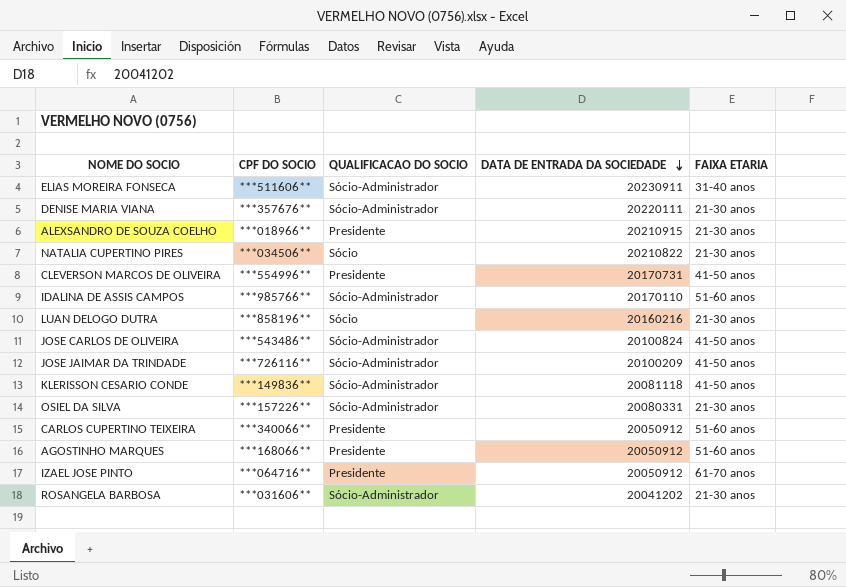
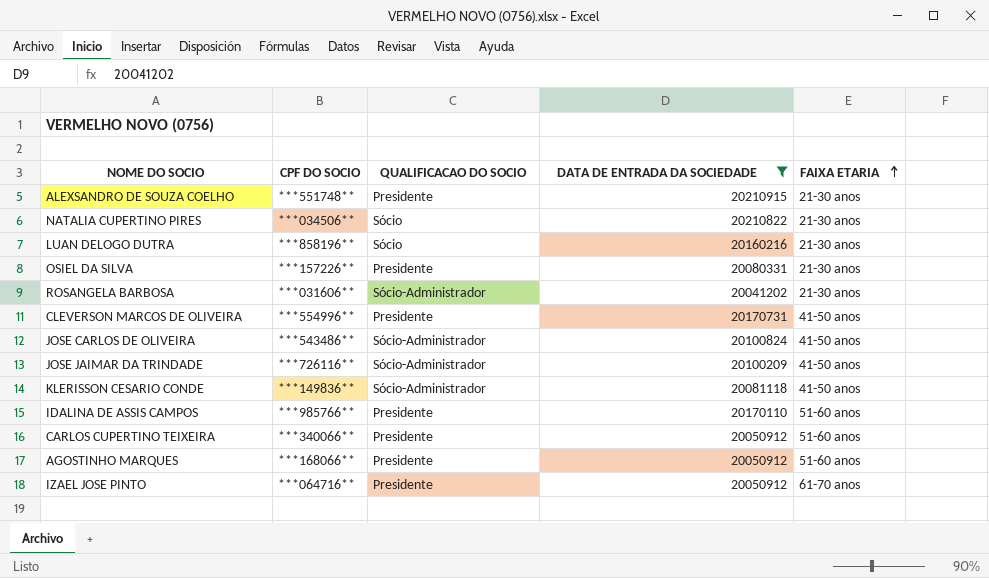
filter: none -> DATA DE ENTRADA DA SOCIEDADE <= 20210915
row order: DATA DE ENTRADA DA SOCIEDADE descending -> FAIXA ETARIA ascending
ALEXSANDRO DE SOUZA COELHO | CPF DO SOCIO: ***018966** -> ***551748**
OSIEL DA SILVA | QUALIFICACAO DO SOCIO: Sócio-Administrador -> Presidente
IDALINA DE ASSIS CAMPOS | QUALIFICACAO DO SOCIO: Sócio-Administrador -> Presidente

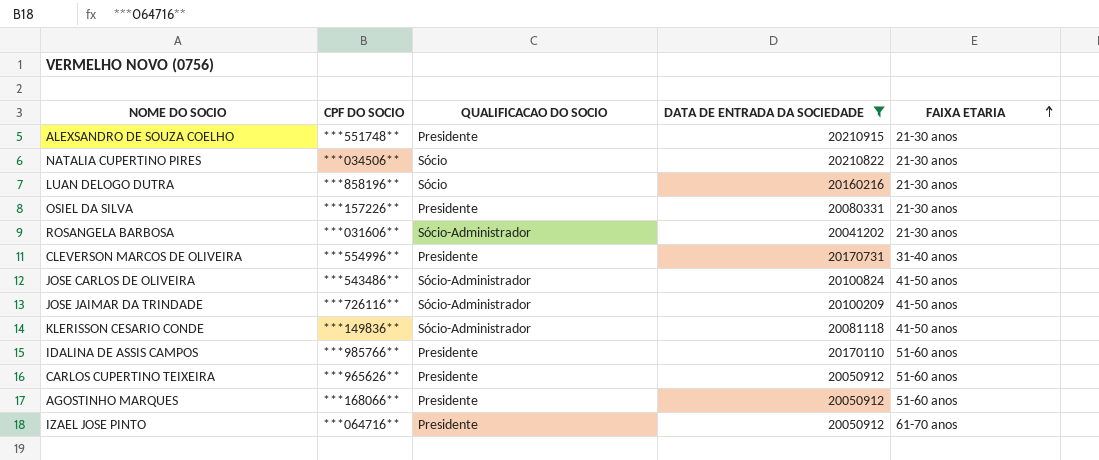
CLEVERSON MARCOS DE OLIVEIRA | FAIXA ETARIA: 41-50 anos -> 31-40 anos
CARLOS CUPERTINO TEIXEIRA | CPF DO SOCIO: ***340066** -> ***965626**

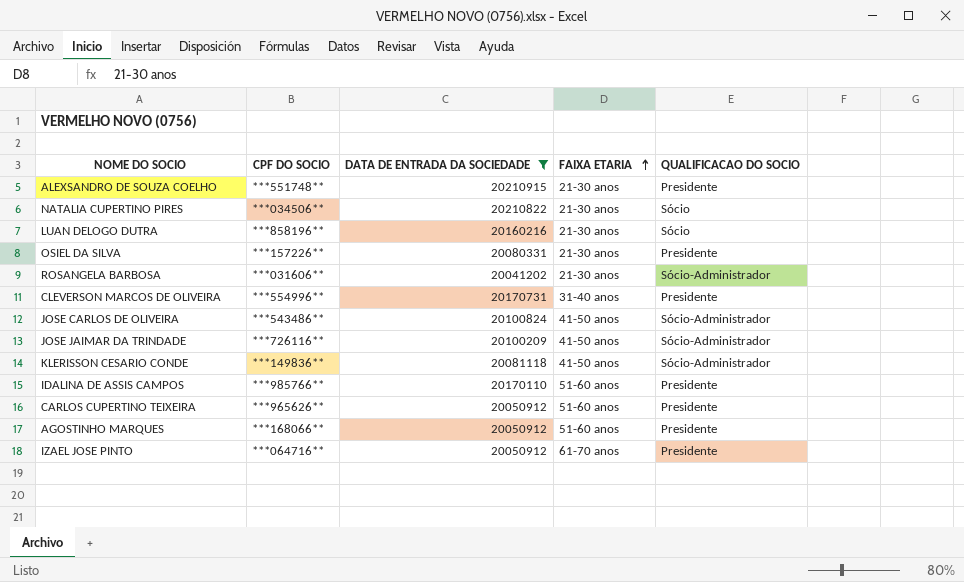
column QUALIFICACAO DO SOCIO | position: 3 -> 5

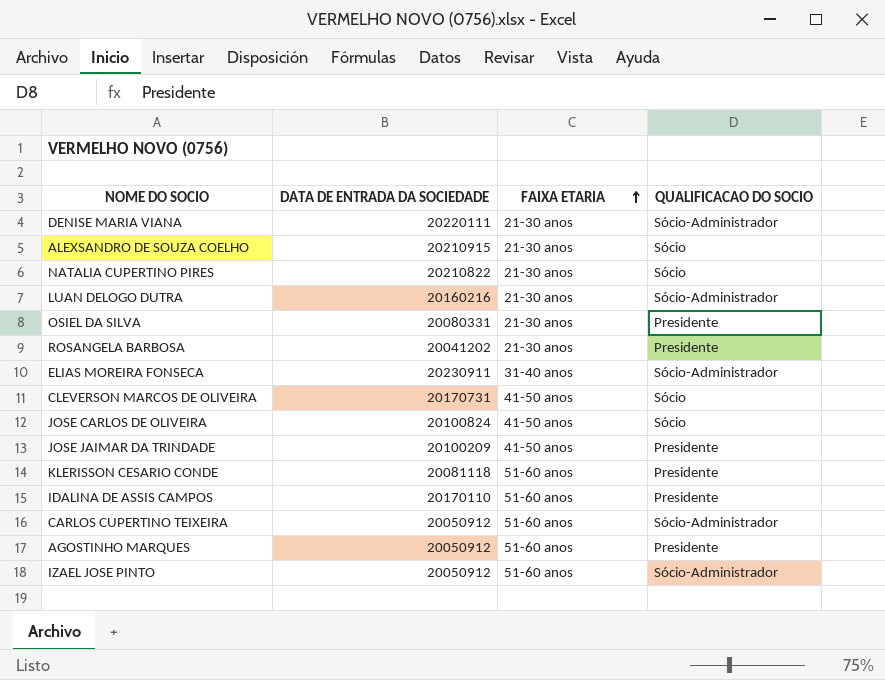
filter: DATA DE ENTRADA DA SOCIEDADE <= 20210915 -> none
column CPF DO SOCIO | position: 2 -> none
ALEXSANDRO DE SOUZA COELHO | QUALIFICACAO DO SOCIO: Presidente -> Sócio
LUAN DELOGO DUTRA | QUALIFICACAO DO SOCIO: Sócio -> Sócio-Administrador
ROSANGELA BARBOSA | QUALIFICACAO DO SOCIO: Sócio-Administrador -> Presidente
CLEVERSON MARCOS DE OLIVEIRA | FAIXA ETARIA: 31-40 anos -> 41-50 anos
CLEVERSON MARCOS DE OLIVEIRA | QUALIFICACAO DO SOCIO: Presidente -> Sócio
JOSE CARLOS DE OLIVEIRA | QUALIFICACAO DO SOCIO: Sócio-Administrador -> Sócio
JOSE JAIMAR DA TRINDADE | QUALIFICACAO DO SOCIO: Sócio-Administrador -> Presidente
KLERISSON CESARIO CONDE | FAIXA ETARIA: 41-50 anos -> 51-60 anos
KLERISSON CESARIO CONDE | QUALIFICACAO DO SOCIO: Sócio-Administrador -> Presidente
CARLOS CUPERTINO TEIXEIRA | QUALIFICACAO DO SOCIO: Presidente -> Sócio-Administrador
IZAEL JOSE PINTO | FAIXA ETARIA: 61-70 anos -> 51-60 anos
IZAEL JOSE PINTO | QUALIFICACAO DO SOCIO: Presidente -> Sócio-Administrador

